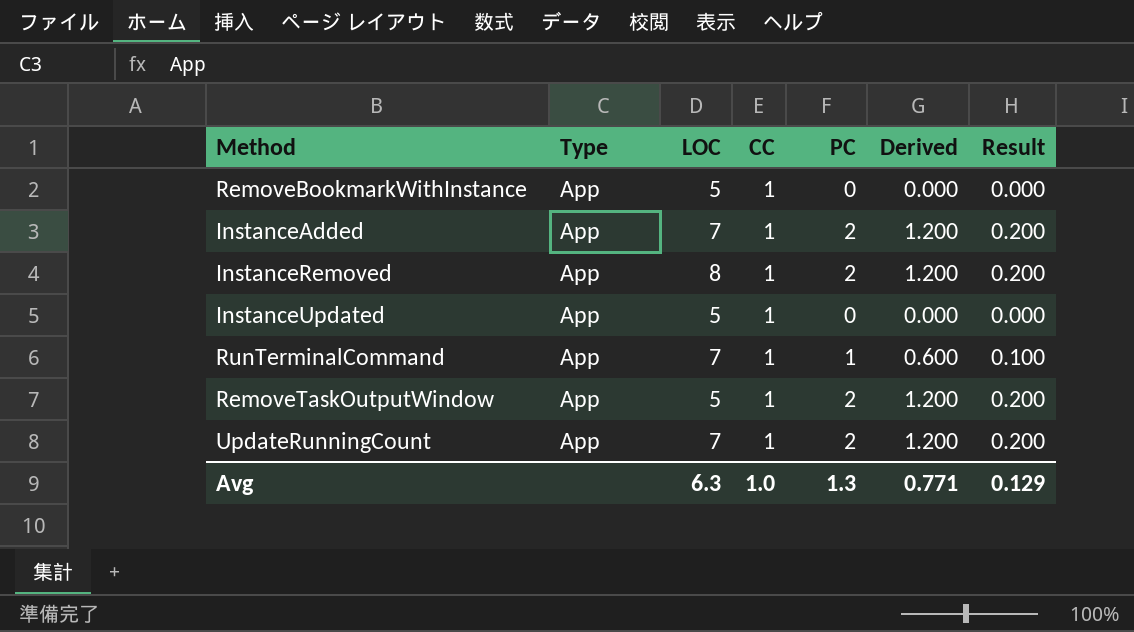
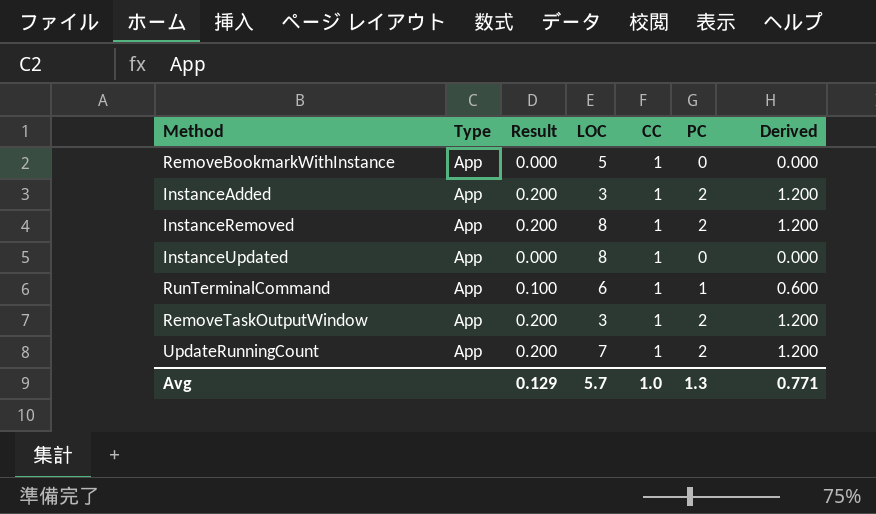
column Result | position: 7 -> 3
InstanceAdded | LOC: 7 -> 3
InstanceUpdated | LOC: 5 -> 8
RunTerminalCommand | LOC: 7 -> 6
RemoveTaskOutputWindow | LOC: 5 -> 3
Avg | LOC: 6.3 -> 5.7

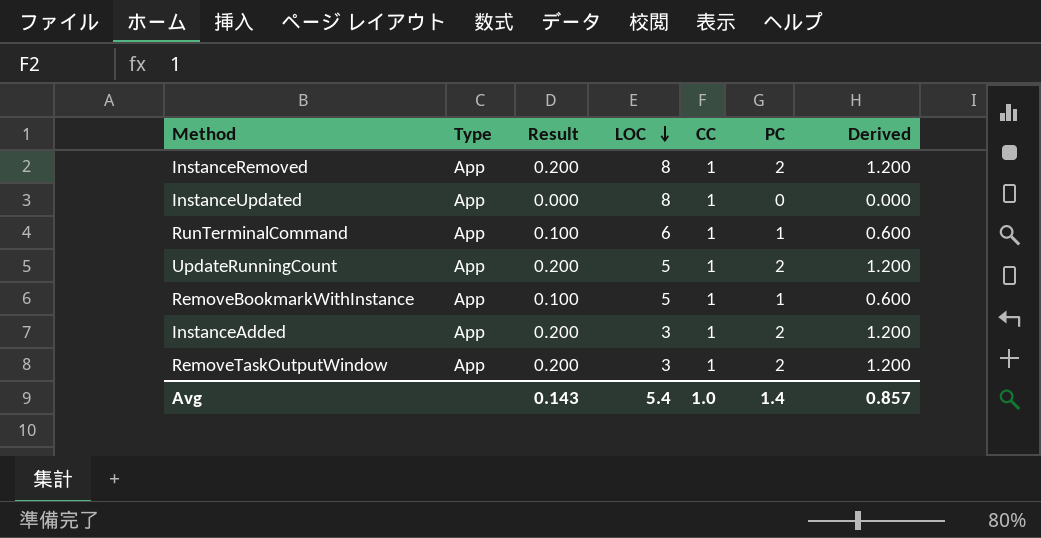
row order: none -> LOC descending
UpdateRunningCount | LOC: 7 -> 5
RemoveBookmarkWithInstance | Result: 0.000 -> 0.100
RemoveBookmarkWithInstance | PC: 0 -> 1
RemoveBookmarkWithInstance | Derived: 0.000 -> 0.600
Avg | Result: 0.129 -> 0.143
Avg | LOC: 5.7 -> 5.4
Avg | PC: 1.3 -> 1.4
Avg | Derived: 0.771 -> 0.857

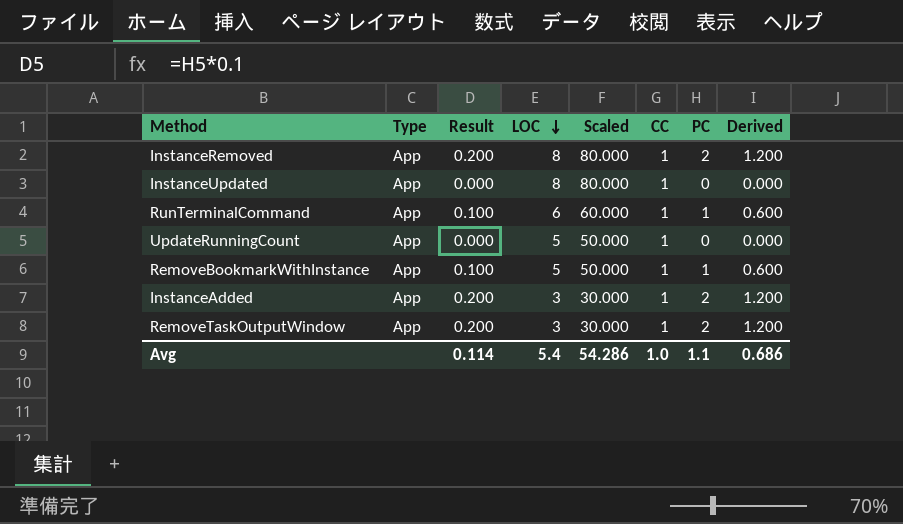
column Scaled | formula: none -> [LOC] * 10
UpdateRunningCount | Result: 0.200 -> 0.000
UpdateRunningCount | PC: 2 -> 0
UpdateRunningCount | Derived: 1.200 -> 0.000
Avg | Result: 0.143 -> 0.114
Avg | PC: 1.4 -> 1.1
Avg | Derived: 0.857 -> 0.686

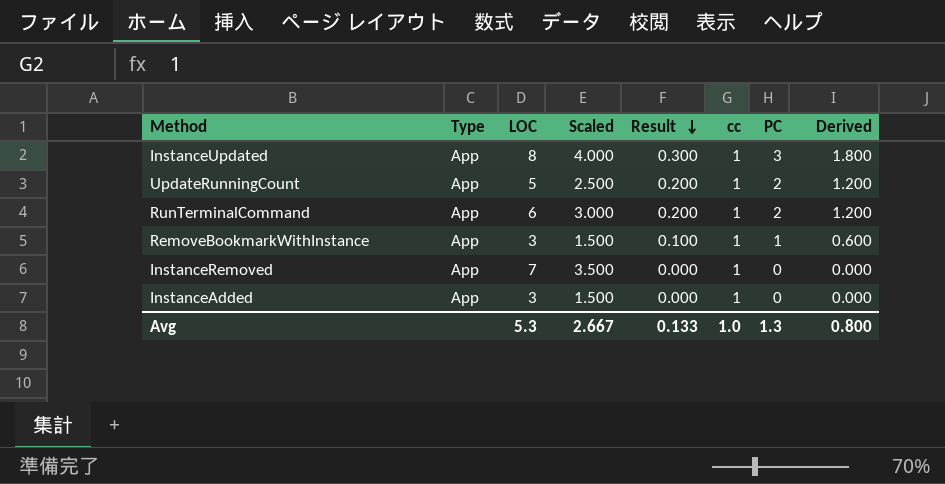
row order: LOC descending -> Result descending
column Scaled | formula: [LOC] * 10 -> [LOC] * 0.5
column Result | position: 3 -> 5
column name: CC -> cc
row RemoveTaskOutputWindow: App | 0.200 | 3 | 30.000 | 1 | 2 | 1.200 -> none
InstanceUpdated | Result: 0.000 -> 0.300
InstanceUpdated | PC: 0 -> 3
InstanceUpdated | Derived: 0.000 -> 1.800
UpdateRunningCount | Result: 0.000 -> 0.200
UpdateRunningCount | PC: 0 -> 2
UpdateRunningCount | Derived: 0.000 -> 1.200
RunTerminalCommand | Result: 0.100 -> 0.200
RunTerminalCommand | PC: 1 -> 2
RunTerminalCommand | Derived: 0.600 -> 1.200
RemoveBookmarkWithInstance | LOC: 5 -> 3
InstanceRemoved | LOC: 8 -> 7
InstanceRemoved | Result: 0.200 -> 0.000
InstanceRemoved | PC: 2 -> 0
InstanceRemoved | Derived: 1.200 -> 0.000
InstanceAdded | Result: 0.200 -> 0.000
InstanceAdded | PC: 2 -> 0
InstanceAdded | Derived: 1.200 -> 0.000
Avg | LOC: 5.4 -> 5.3
Avg | Scaled: 54.286 -> 2.667
Avg | Result: 0.114 -> 0.133
Avg | PC: 1.1 -> 1.3
Avg | Derived: 0.686 -> 0.800

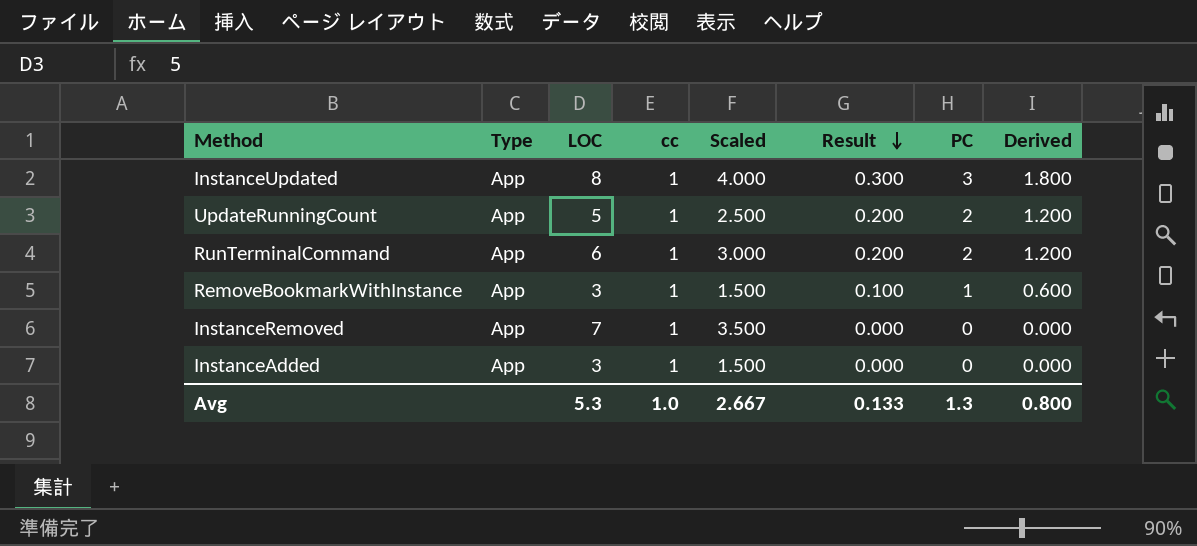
column cc | position: 6 -> 4

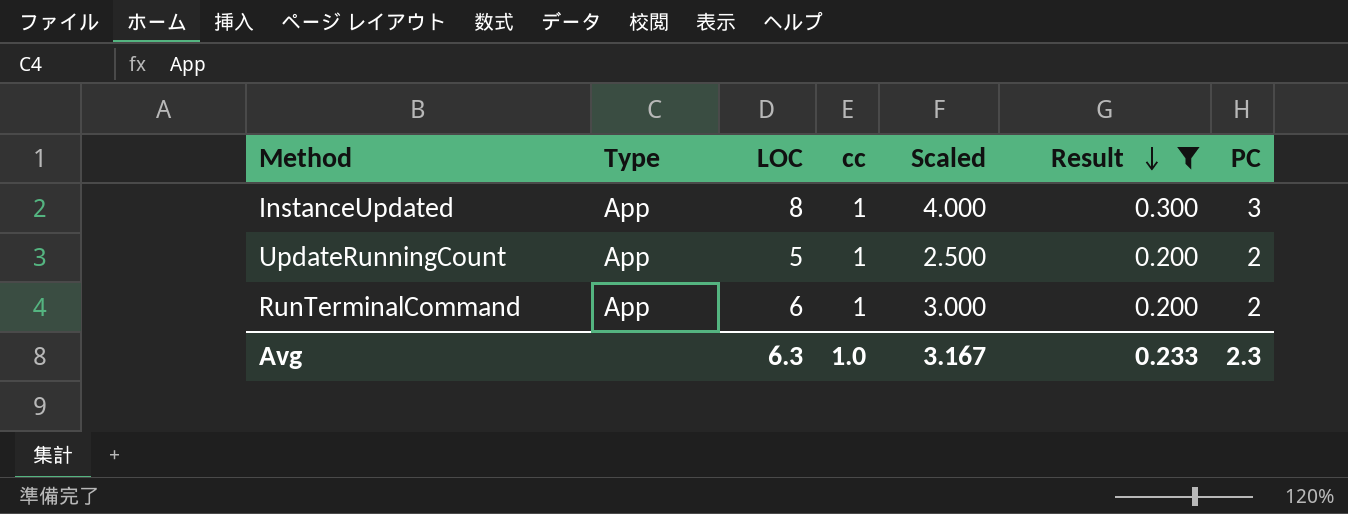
filter: none -> Result >= 0.200
column Derived | formula: [PC] * 0.6 -> none
Avg | LOC: 5.3 -> 6.3
Avg | Scaled: 2.667 -> 3.167
Avg | Result: 0.133 -> 0.233
Avg | PC: 1.3 -> 2.3

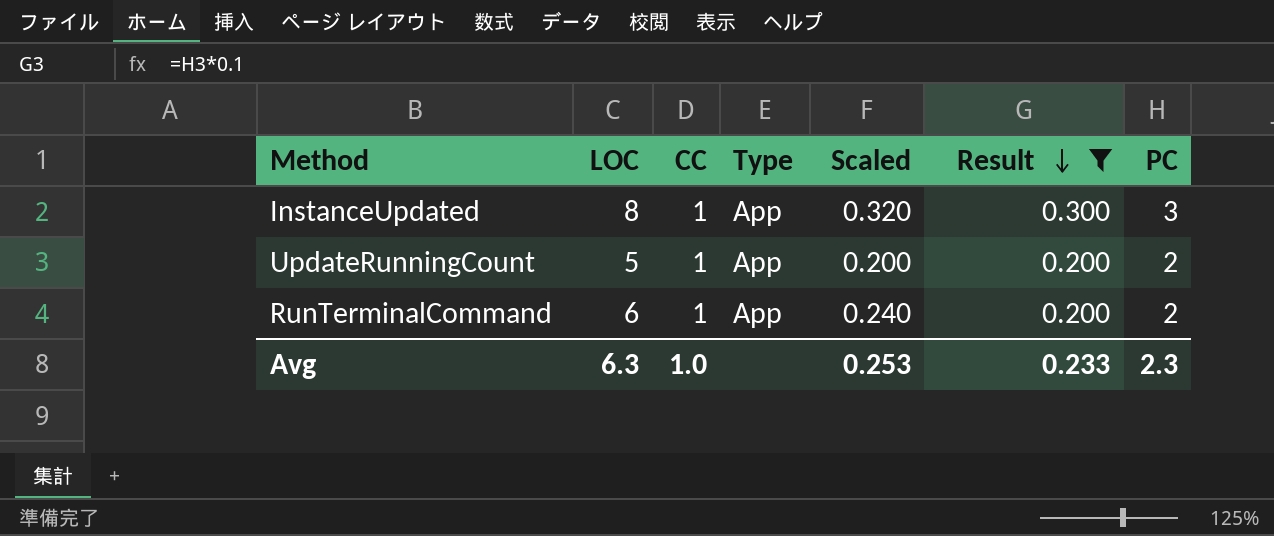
column name: cc -> CC
column Type | position: 2 -> 4
column Scaled | formula: [LOC] * 0.5 -> [LOC] * 0.04
Avg | Scaled: 3.167 -> 0.253

